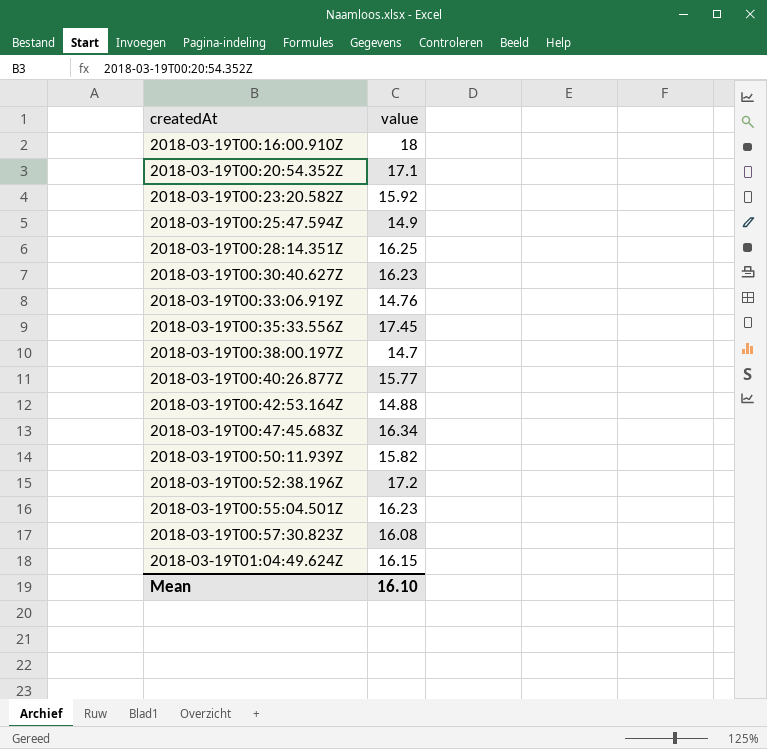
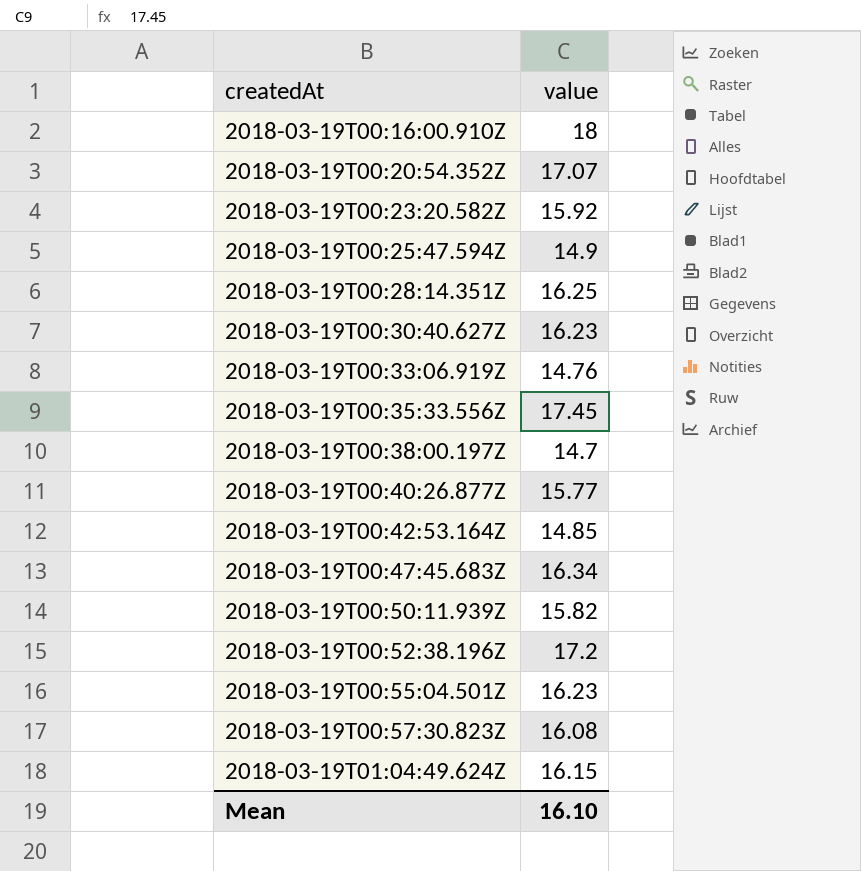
2018-03-19T00:20:54.352Z | value: 17.1 -> 17.07
2018-03-19T00:42:53.164Z | value: 14.88 -> 14.85

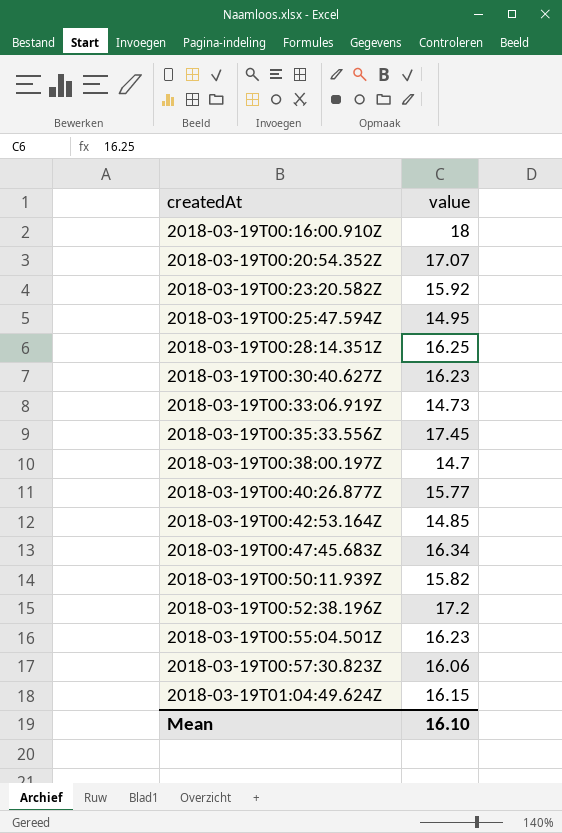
2018-03-19T00:25:47.594Z | value: 14.9 -> 14.95
2018-03-19T00:33:06.919Z | value: 14.76 -> 14.73
2018-03-19T00:57:30.823Z | value: 16.08 -> 16.06

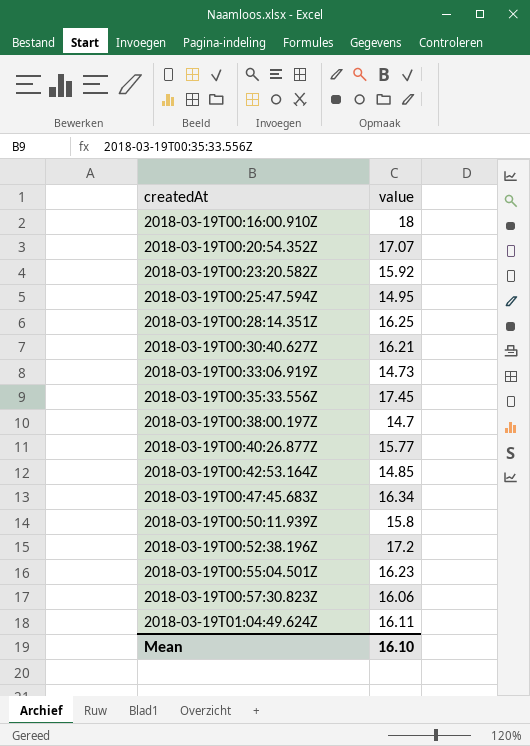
2018-03-19T00:30:40.627Z | value: 16.23 -> 16.21
2018-03-19T00:50:11.939Z | value: 15.82 -> 15.8
2018-03-19T01:04:49.624Z | value: 16.15 -> 16.11

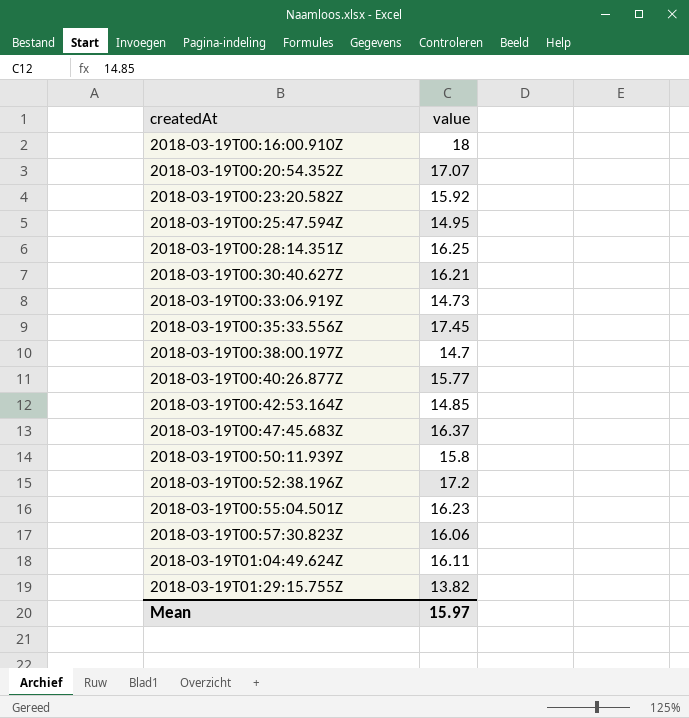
2018-03-19T00:47:45.683Z | value: 16.34 -> 16.37
row 2018-03-19T01:29:15.755Z: none -> 13.82
Mean | value: 16.10 -> 15.97

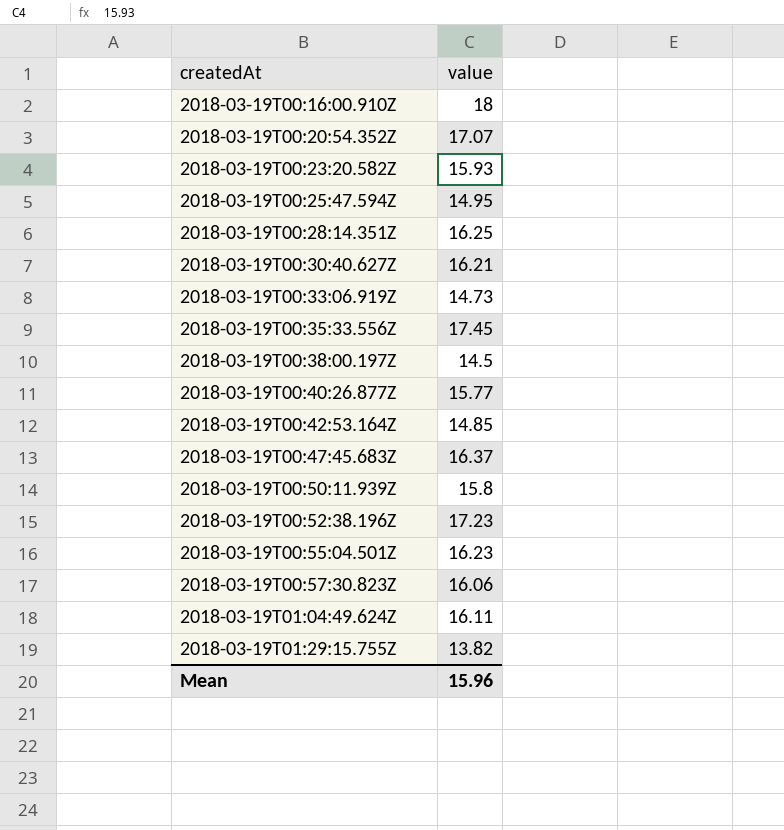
2018-03-19T00:23:20.582Z | value: 15.92 -> 15.93
2018-03-19T00:38:00.197Z | value: 14.7 -> 14.5
2018-03-19T00:52:38.196Z | value: 17.2 -> 17.23
Mean | value: 15.97 -> 15.96

